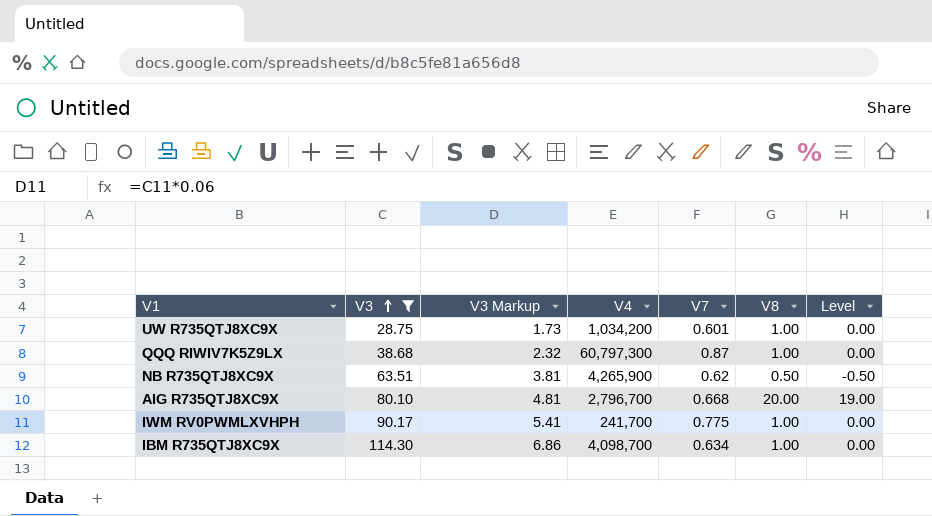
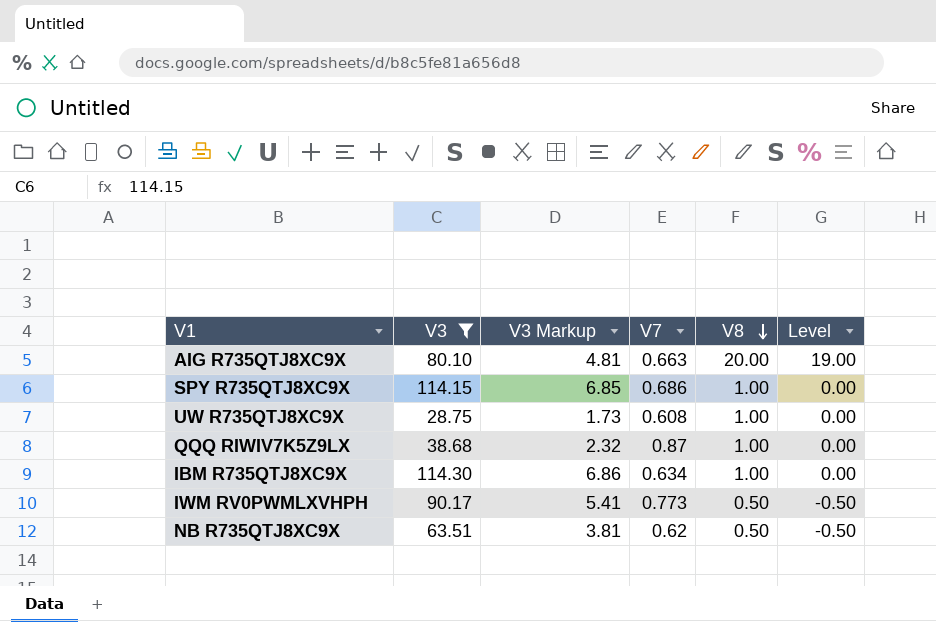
row order: V3 ascending -> V8 descending
column V4 | position: 4 -> none
AIG R735QTJ8XC9X | V7: 0.668 -> 0.663
row SPY R735QTJ8XC9X: none -> 114.15 | 6.85 | 0.686 | 1.00 | 0.00
UW R735QTJ8XC9X | V7: 0.601 -> 0.608
IWM RV0PWMLXVHPH | V7: 0.775 -> 0.773
IWM RV0PWMLXVHPH | V8: 1.00 -> 0.50
IWM RV0PWMLXVHPH | Level: 0.00 -> -0.50

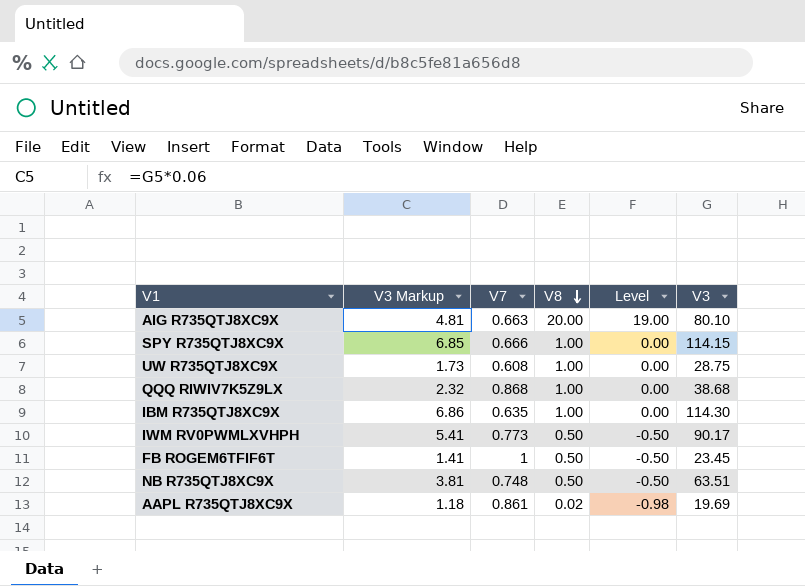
filter: V3 >= 28.75 -> none
column V3 | position: 2 -> 6
SPY R735QTJ8XC9X | V7: 0.686 -> 0.666
QQQ RIWIV7K5Z9LX | V7: 0.87 -> 0.868
IBM R735QTJ8XC9X | V7: 0.634 -> 0.635
NB R735QTJ8XC9X | V7: 0.62 -> 0.748

